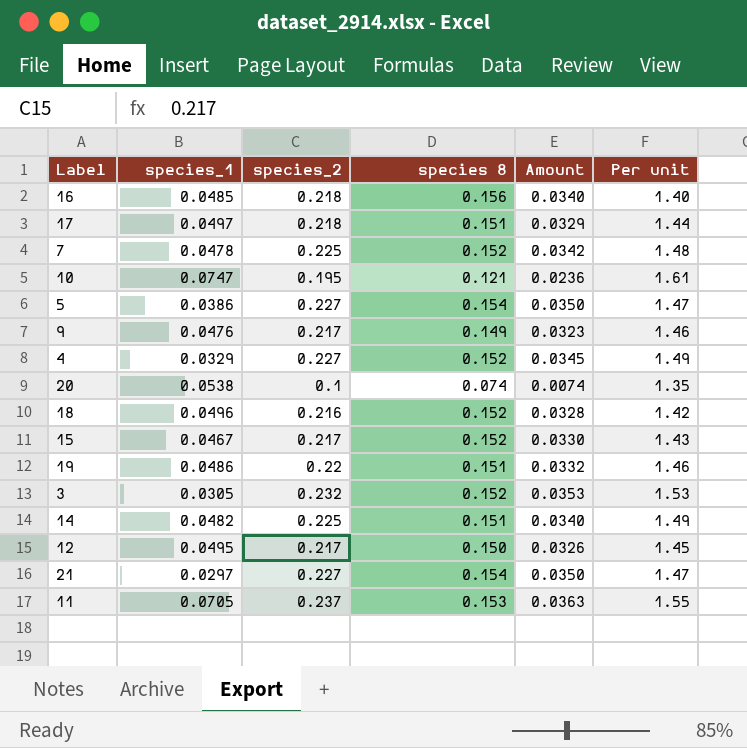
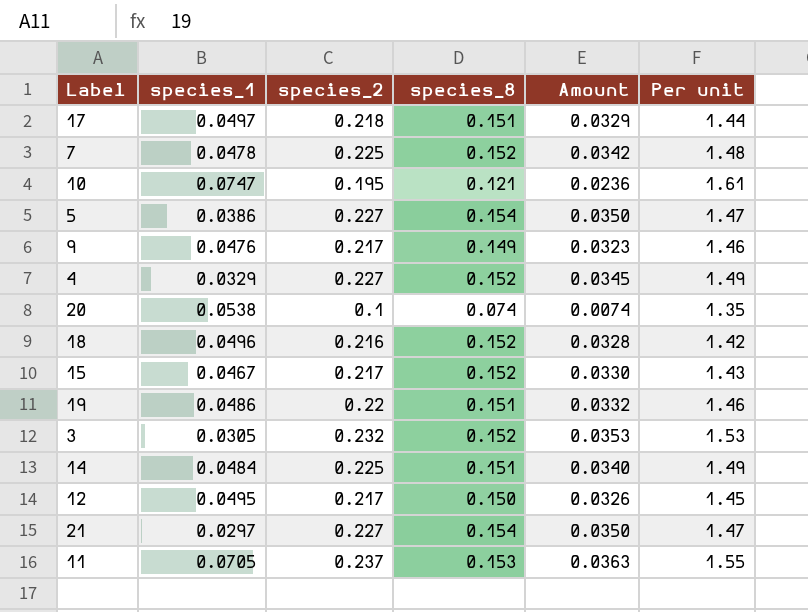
column name: species 8 -> species_8
row 16: 0.0485 | 0.218 | 0.156 | 0.0340 | 1.40 -> none
14 | species_1: 0.0482 -> 0.0484

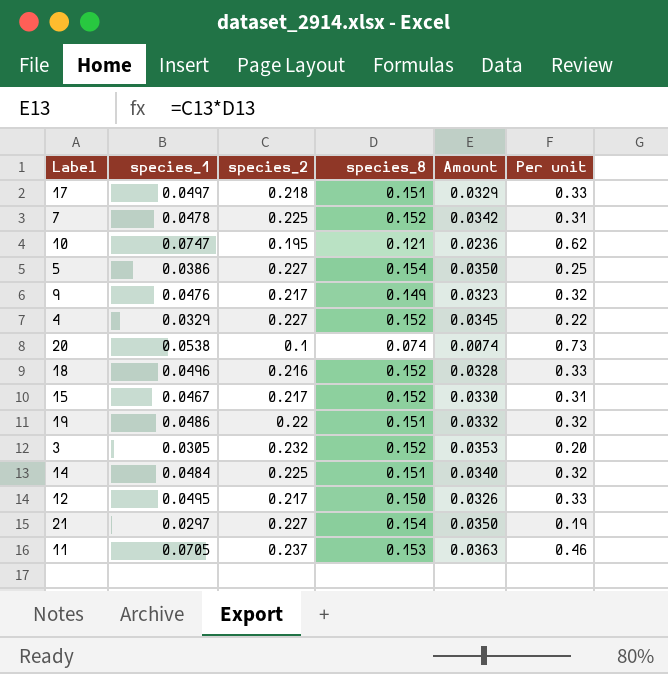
column Per unit | formula: [species_2] / [species_8] -> [species_1] / [species_8]

